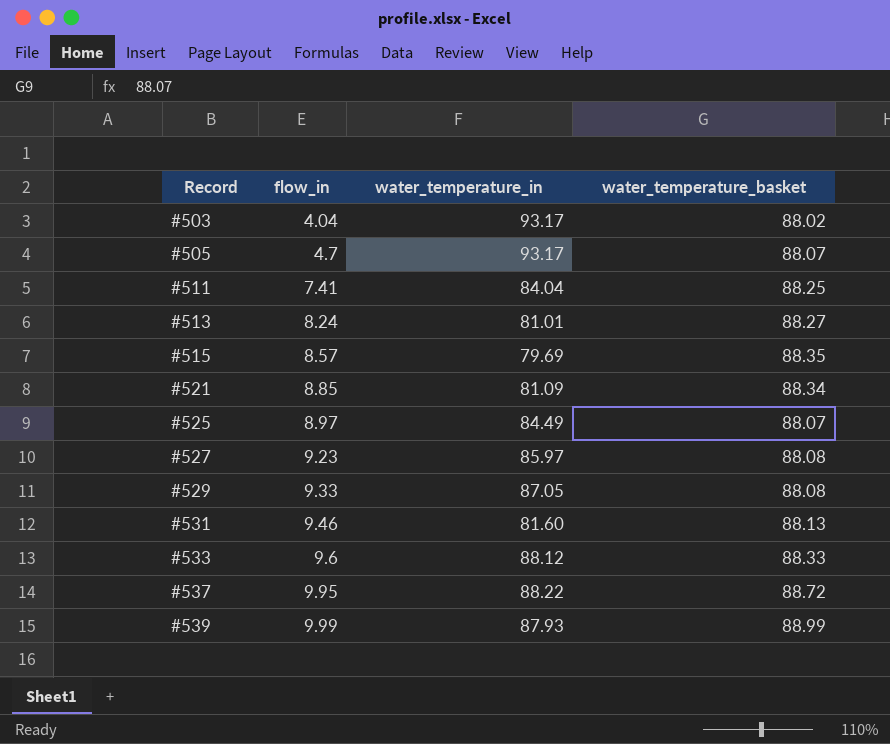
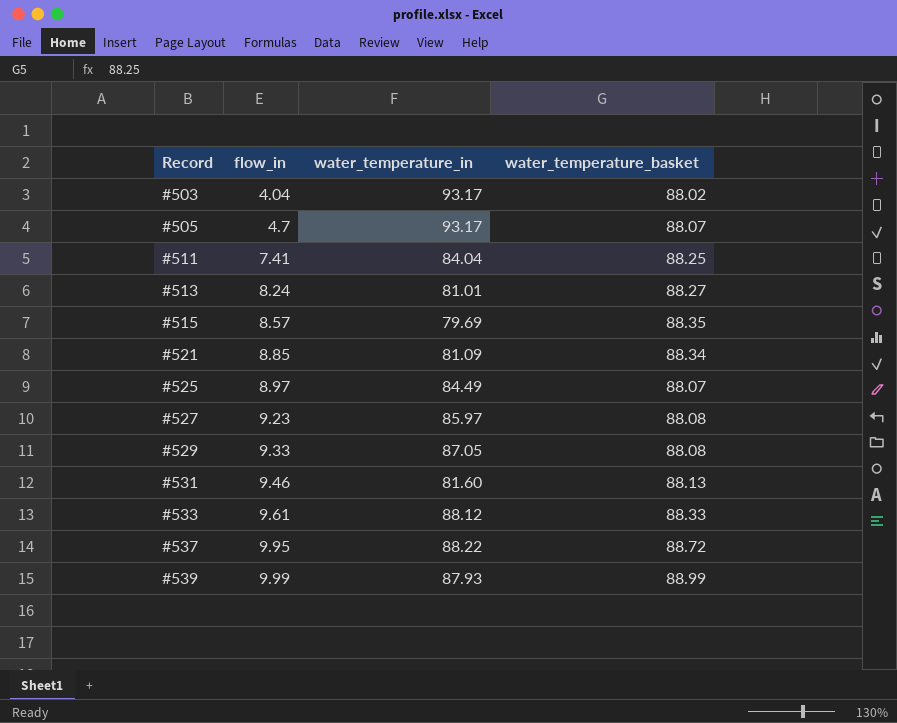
#533 | flow_in: 9.6 -> 9.61

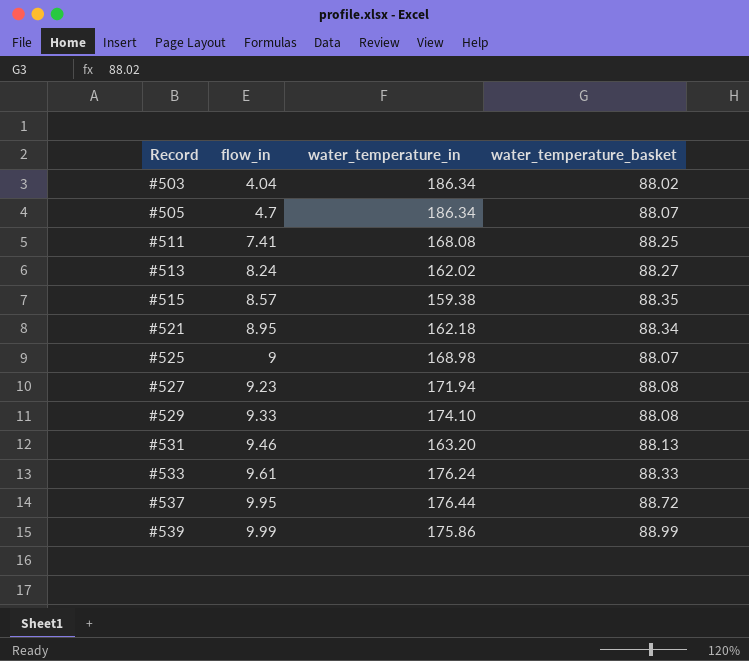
#503 | water_temperature_in: 93.17 -> 186.34
#505 | water_temperature_in: 93.17 -> 186.34
#511 | water_temperature_in: 84.04 -> 168.08
#513 | water_temperature_in: 81.01 -> 162.02
#515 | water_temperature_in: 79.69 -> 159.38
#521 | flow_in: 8.85 -> 8.95
#521 | water_temperature_in: 81.09 -> 162.18
#525 | flow_in: 8.97 -> 9
#525 | water_temperature_in: 84.49 -> 168.98
#527 | water_temperature_in: 85.97 -> 171.94
#529 | water_temperature_in: 87.05 -> 174.10
#531 | water_temperature_in: 81.60 -> 163.20
#533 | water_temperature_in: 88.12 -> 176.24
#537 | water_temperature_in: 88.22 -> 176.44
#539 | water_temperature_in: 87.93 -> 175.86

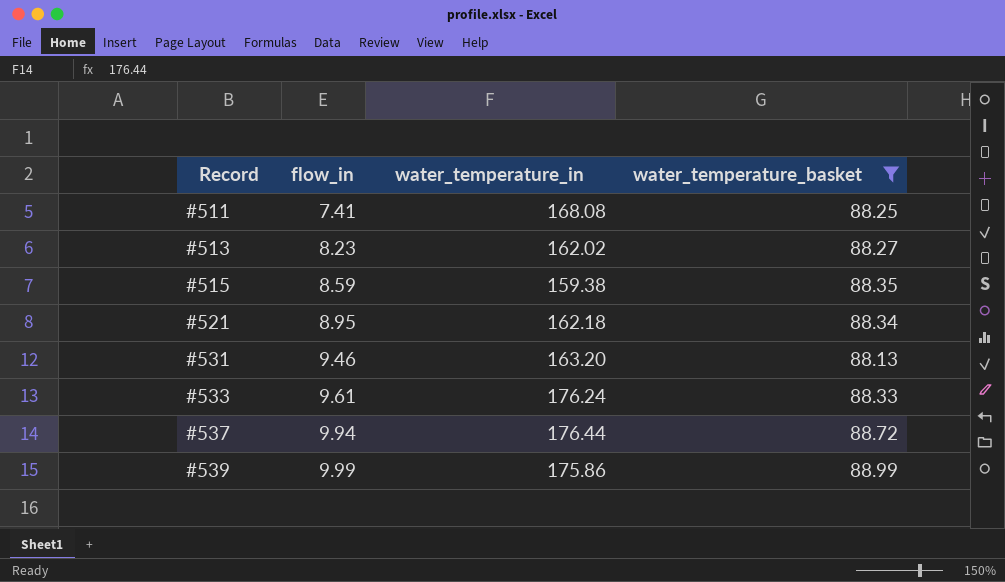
filter: none -> water_temperature_basket >= 88.13
#513 | flow_in: 8.24 -> 8.23
#515 | flow_in: 8.57 -> 8.59
#537 | flow_in: 9.95 -> 9.94

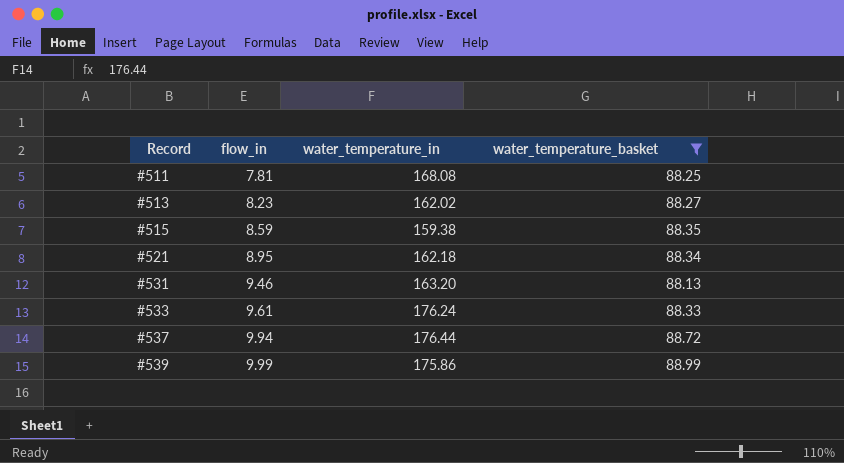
#511 | flow_in: 7.41 -> 7.81

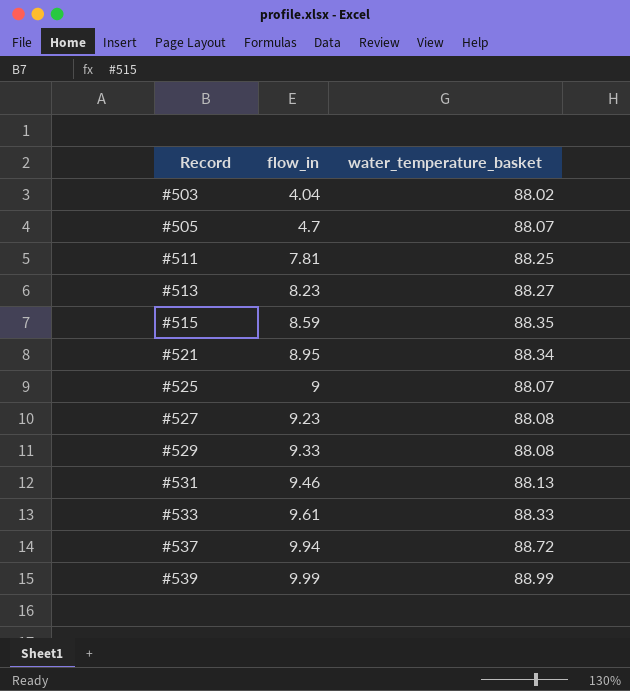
filter: water_temperature_basket >= 88.13 -> none
column water_temperature_in | position: 3 -> none

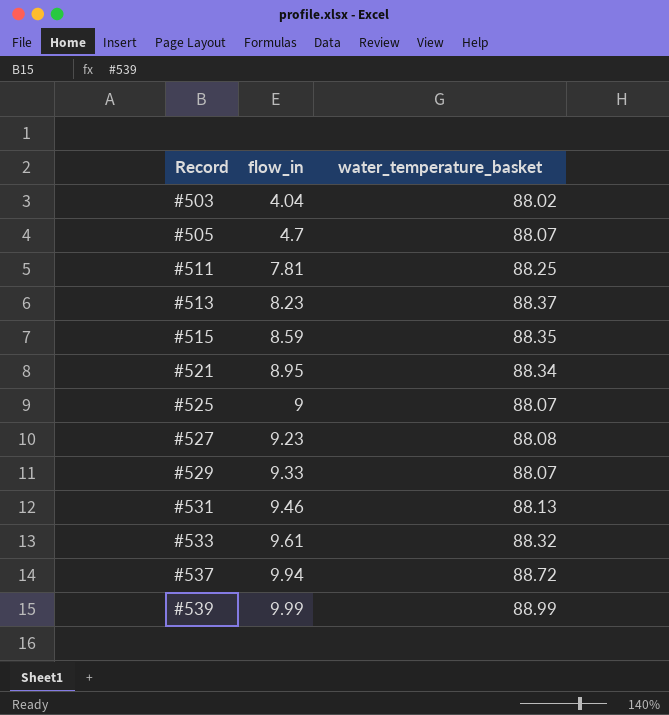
#513 | water_temperature_basket: 88.27 -> 88.37
#529 | water_temperature_basket: 88.08 -> 88.07
#533 | water_temperature_basket: 88.33 -> 88.32

